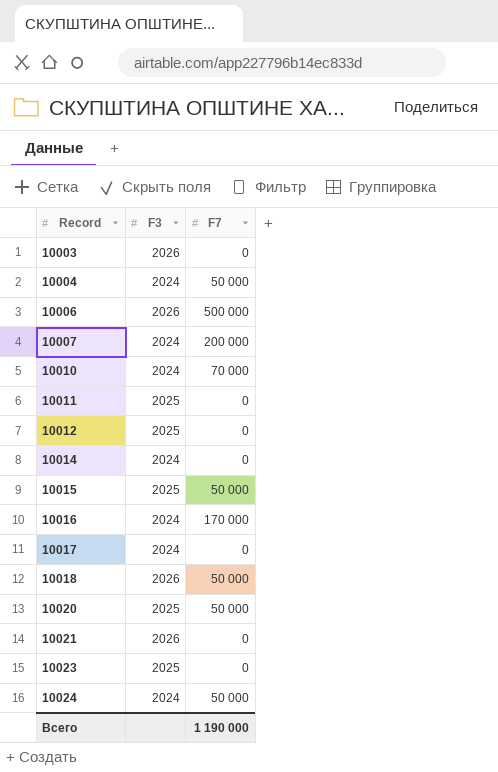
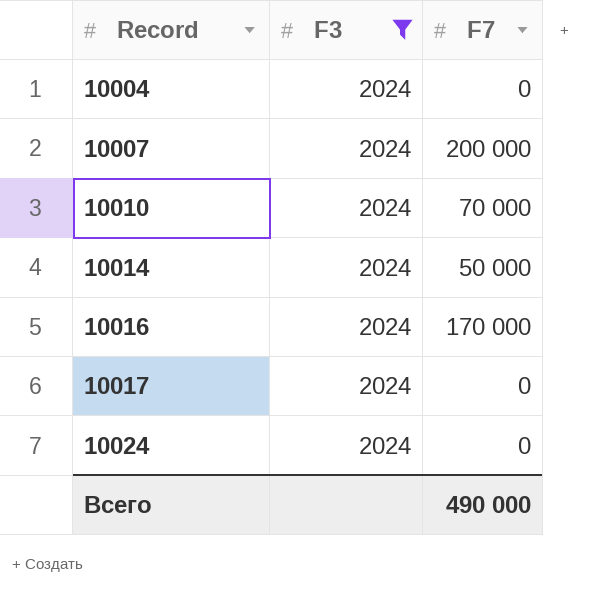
filter: none -> F3 = 2024
10004 | F7: 50 000 -> 0
10014 | F7: 0 -> 50 000
10024 | F7: 50 000 -> 0
Всего | F7: 1 190 000 -> 490 000

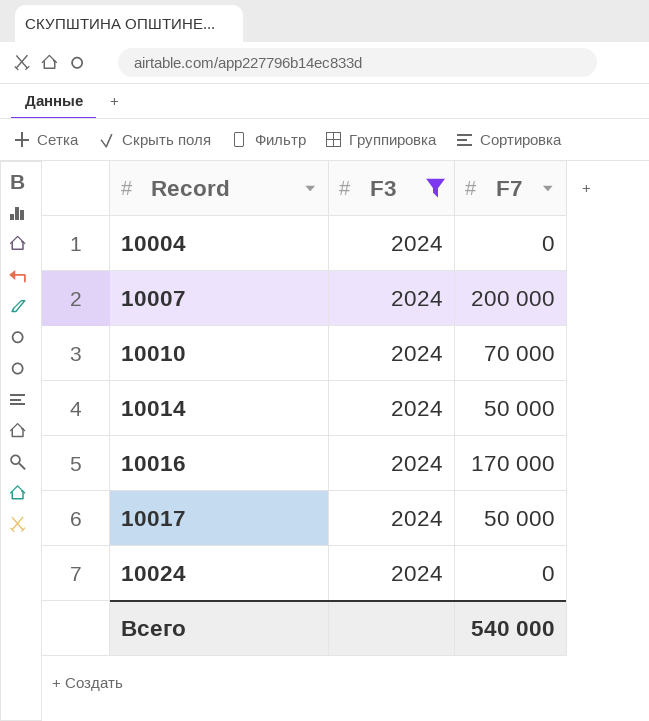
10017 | F7: 0 -> 50 000
Всего | F7: 490 000 -> 540 000

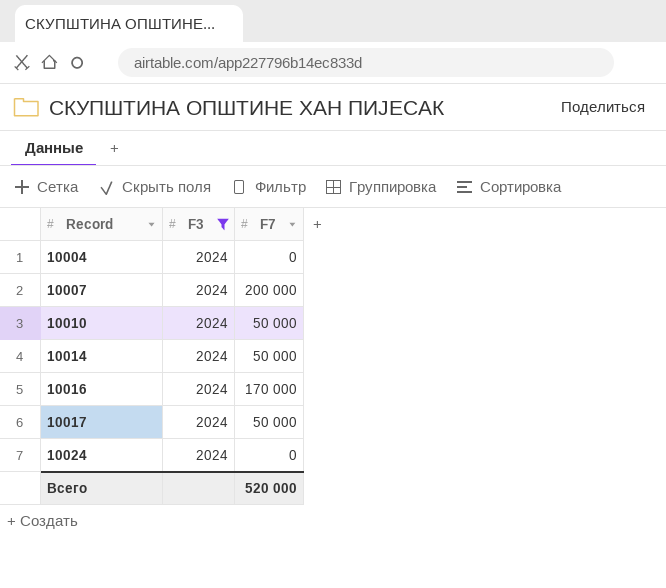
10010 | F7: 70 000 -> 50 000
Всего | F7: 540 000 -> 520 000

